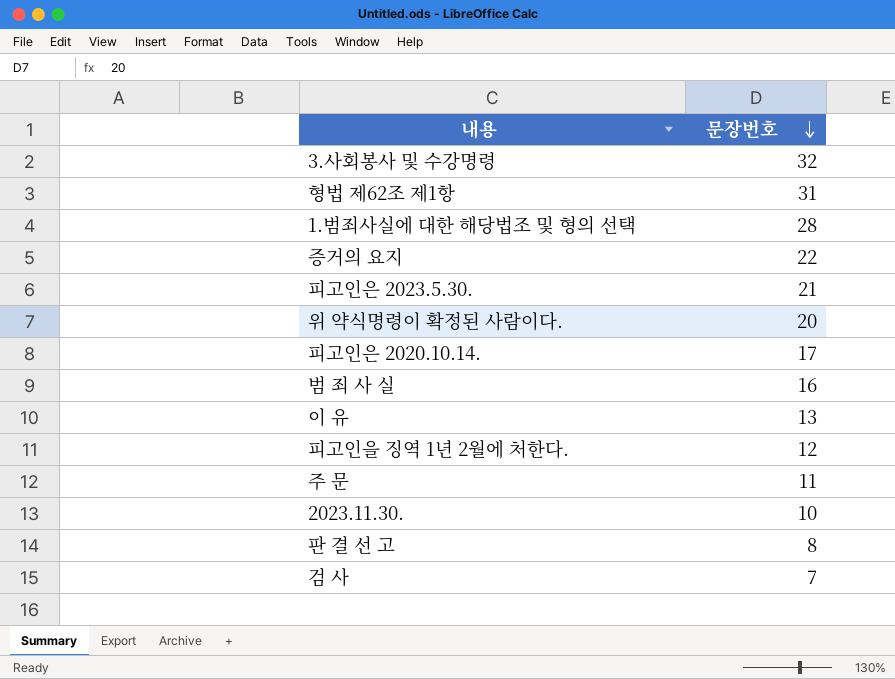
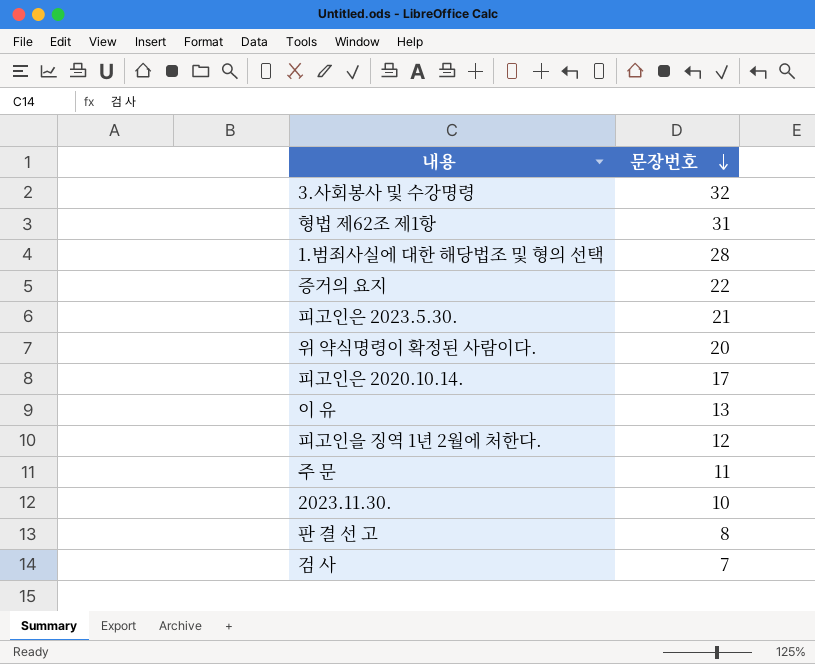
row 범 죄 사 실: 16 -> none

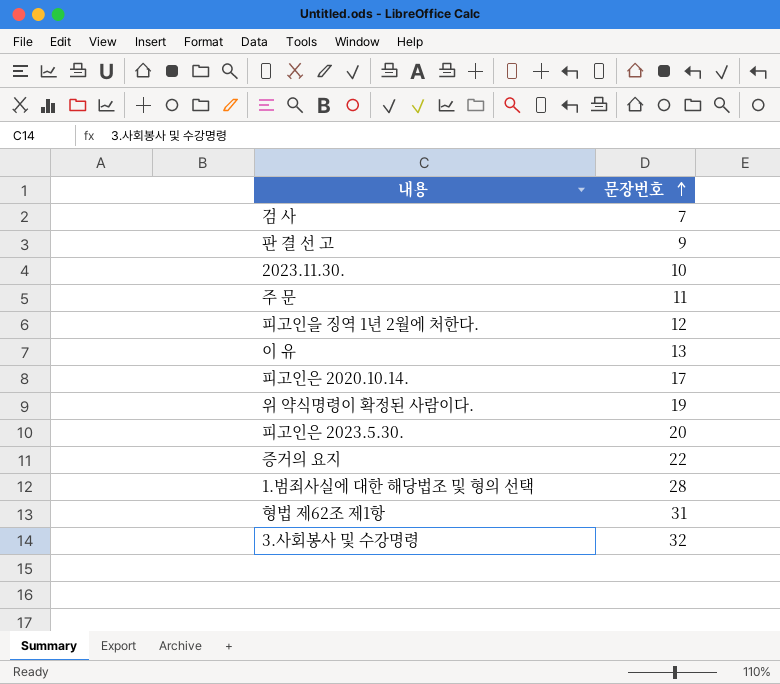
row order: 문장번호 descending -> 문장번호 ascending
판 결 선 고 | 문장번호: 8 -> 9
위 약식명령이 확정된 사람이다. | 문장번호: 20 -> 19
피고인은 2023.5.30. | 문장번호: 21 -> 20

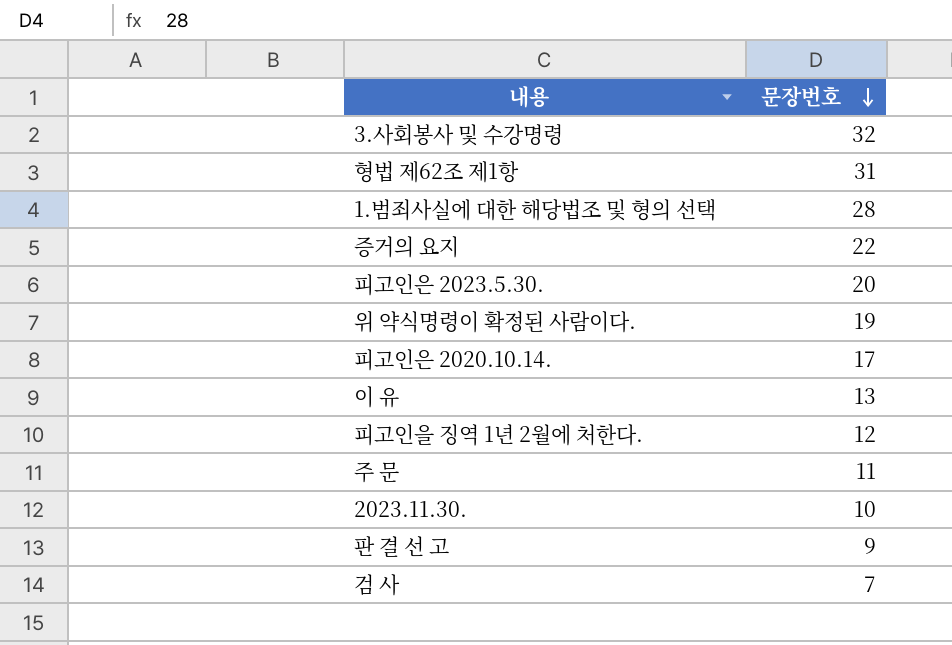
row order: 문장번호 ascending -> 문장번호 descending

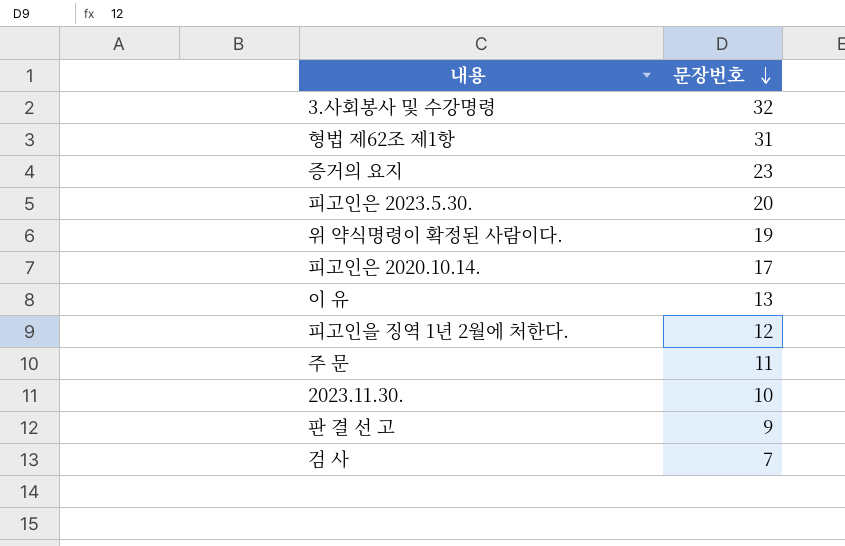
row 1.범죄사실에 대한 해당법조 및 형의 선택: 28 -> none
증거의 요지 | 문장번호: 22 -> 23

